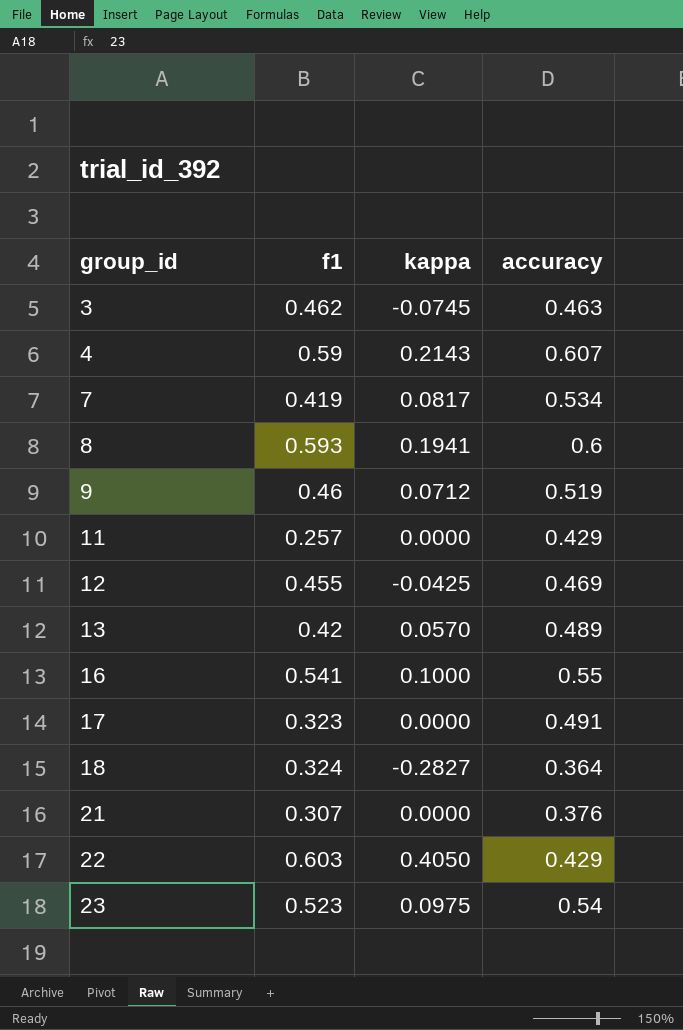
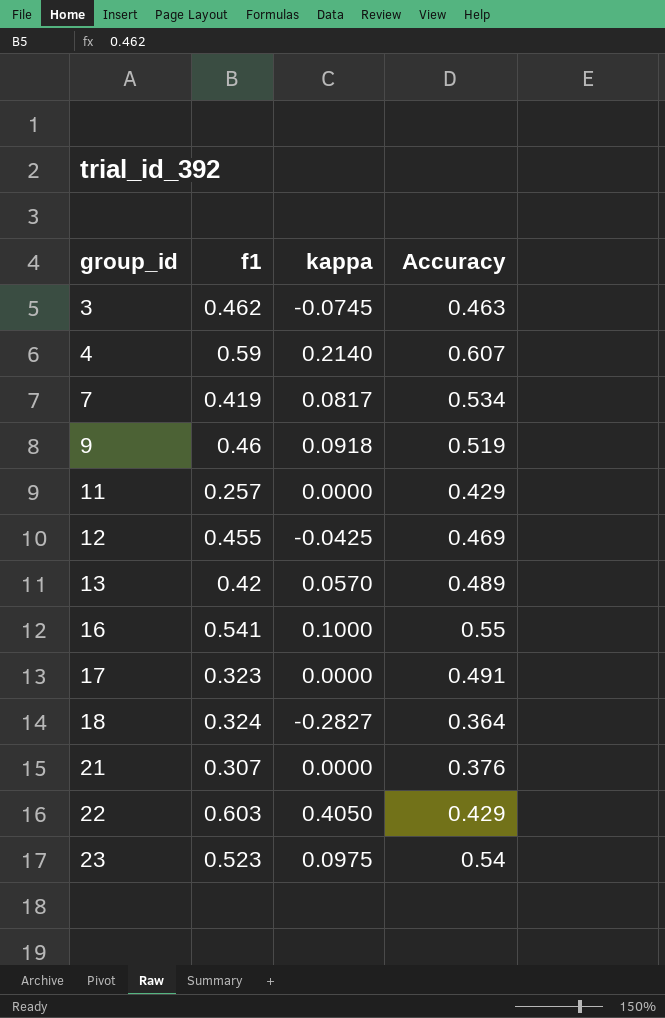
column name: accuracy -> Accuracy
row 8: 0.593 | 0.1941 | 0.6 -> none
4 | kappa: 0.2143 -> 0.2140
9 | kappa: 0.0712 -> 0.0918

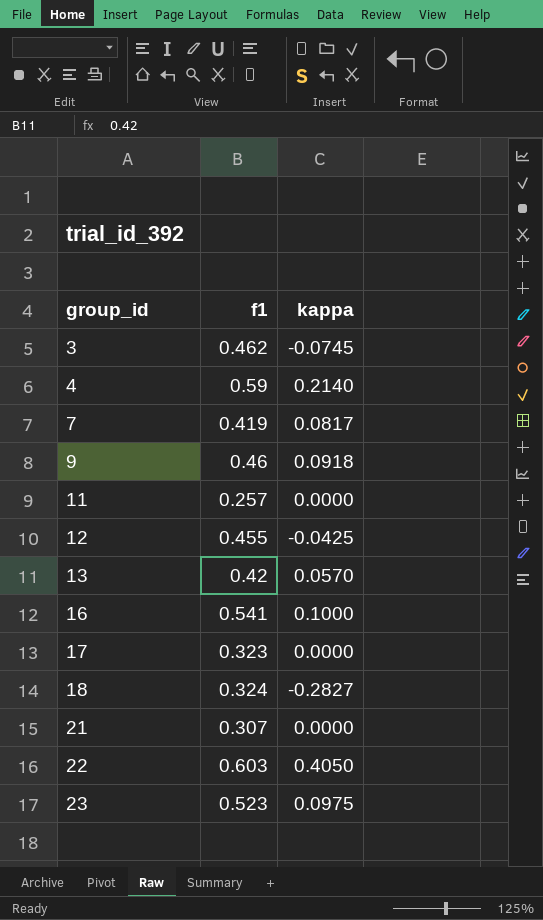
column Accuracy | position: 4 -> none

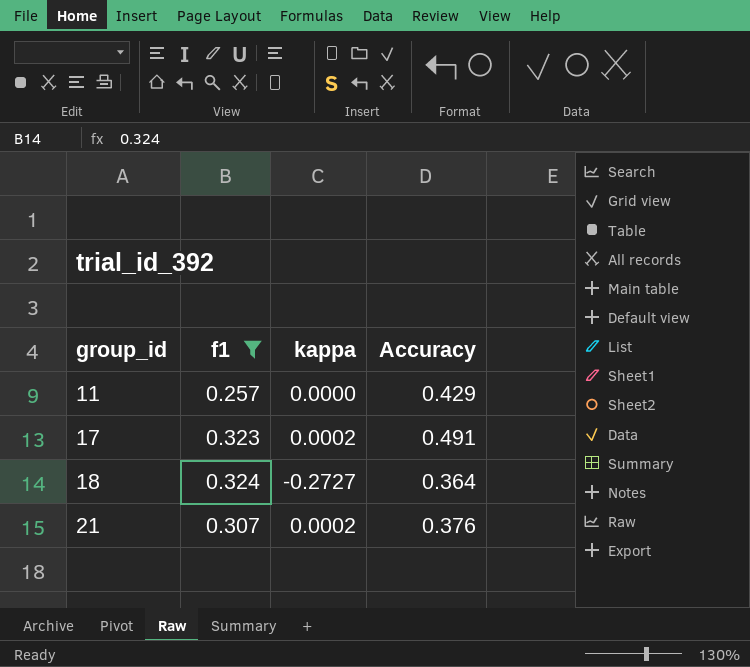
filter: none -> f1 <= 0.324
column Accuracy | position: none -> 4
17 | kappa: 0.0000 -> 0.0002
18 | kappa: -0.2827 -> -0.2727
21 | kappa: 0.0000 -> 0.0002

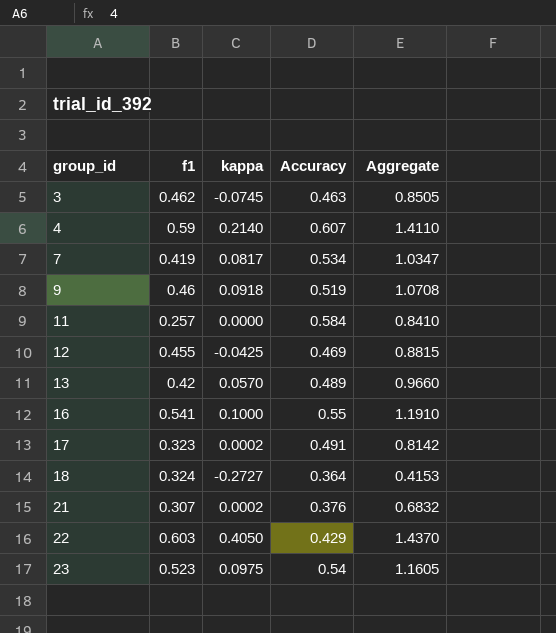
filter: f1 <= 0.324 -> none
column Aggregate | formula: none -> [f1] + [kappa] + [Accuracy]
11 | Accuracy: 0.429 -> 0.584

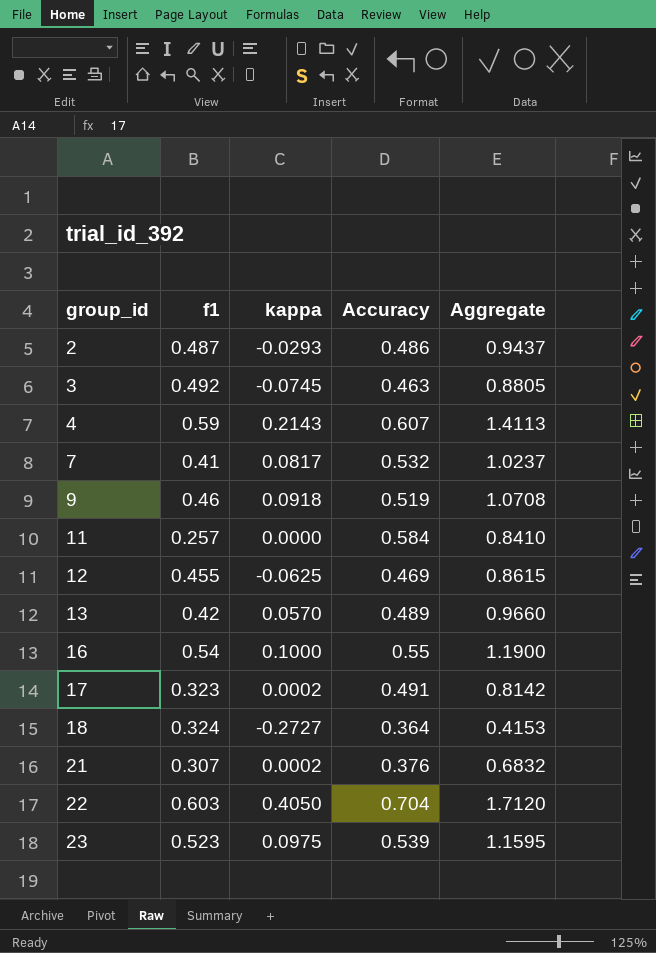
row 2: none -> 0.487 | -0.0293 | 0.486 | 0.9437
3 | f1: 0.462 -> 0.492
3 | Aggregate: 0.8505 -> 0.8805
4 | kappa: 0.2140 -> 0.2143
4 | Aggregate: 1.4110 -> 1.4113
7 | f1: 0.419 -> 0.41
7 | Accuracy: 0.534 -> 0.532
7 | Aggregate: 1.0347 -> 1.0237
12 | kappa: -0.0425 -> -0.0625
12 | Aggregate: 0.8815 -> 0.8615
16 | f1: 0.541 -> 0.54
16 | Aggregate: 1.1910 -> 1.1900
22 | Accuracy: 0.429 -> 0.704
22 | Aggregate: 1.4370 -> 1.7120
23 | Accuracy: 0.54 -> 0.539
23 | Aggregate: 1.1605 -> 1.1595

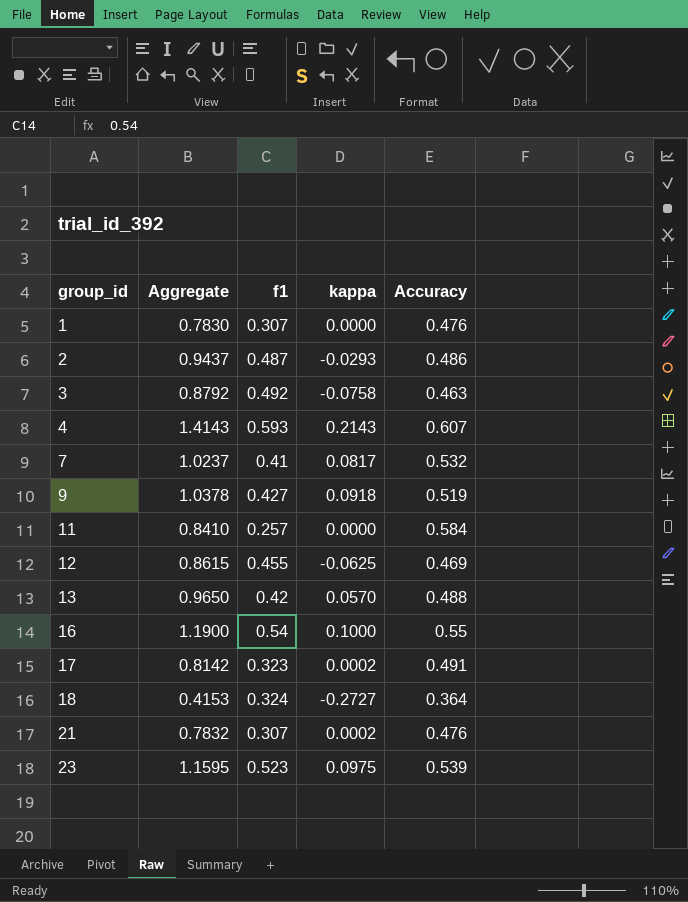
column Aggregate | position: 5 -> 2
row 22: 0.603 | 0.4050 | 0.704 | 1.7120 -> none
row 1: none -> 0.7830 | 0.307 | 0.0000 | 0.476
3 | Aggregate: 0.8805 -> 0.8792
3 | kappa: -0.0745 -> -0.0758
4 | Aggregate: 1.4113 -> 1.4143
4 | f1: 0.59 -> 0.593
9 | Aggregate: 1.0708 -> 1.0378
9 | f1: 0.46 -> 0.427
13 | Aggregate: 0.9660 -> 0.9650
13 | Accuracy: 0.489 -> 0.488
21 | Aggregate: 0.6832 -> 0.7832
21 | Accuracy: 0.376 -> 0.476

